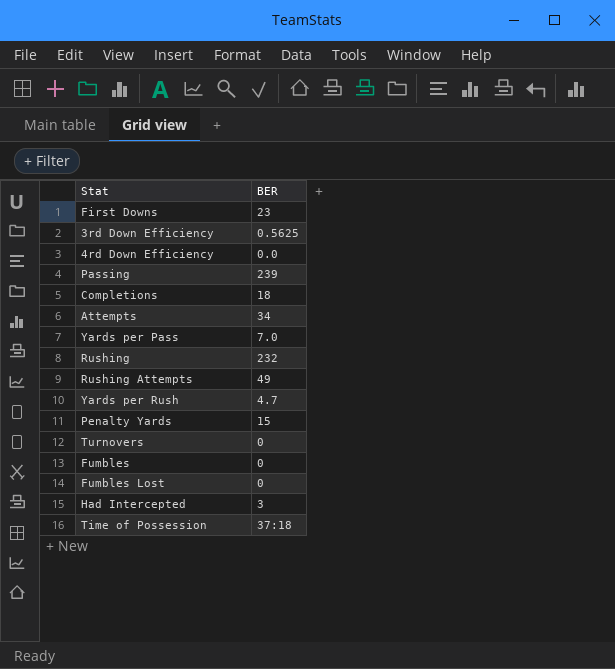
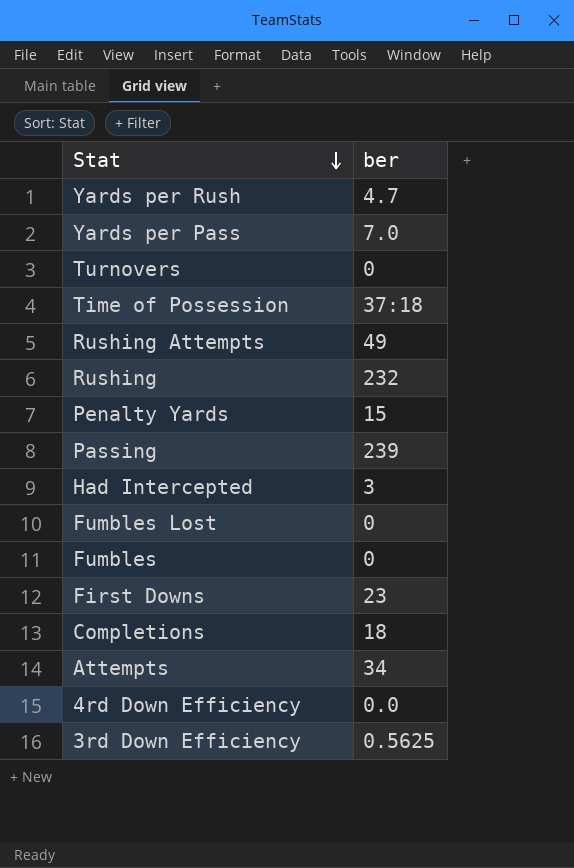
row order: none -> Stat descending
column name: BER -> ber

